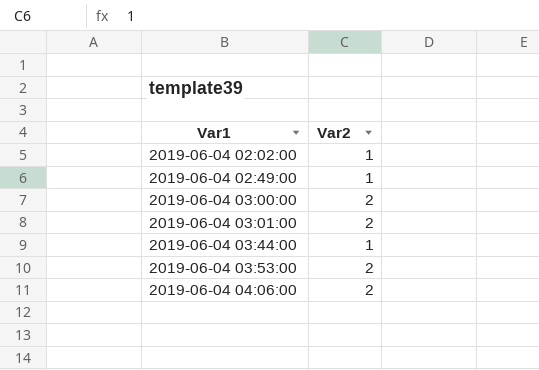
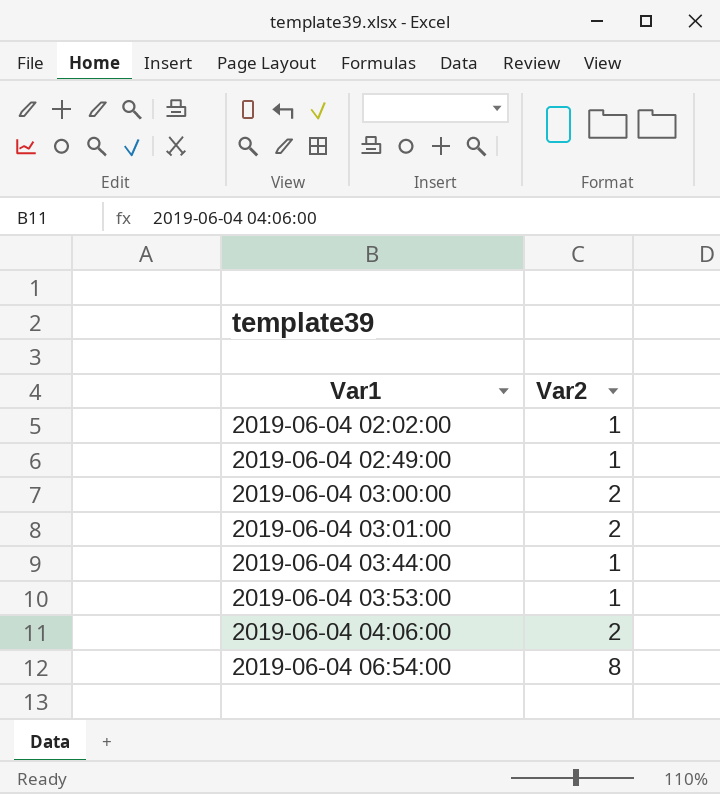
2019-06-04 03:53:00 | Var2: 2 -> 1
row 2019-06-04 06:54:00: none -> 8

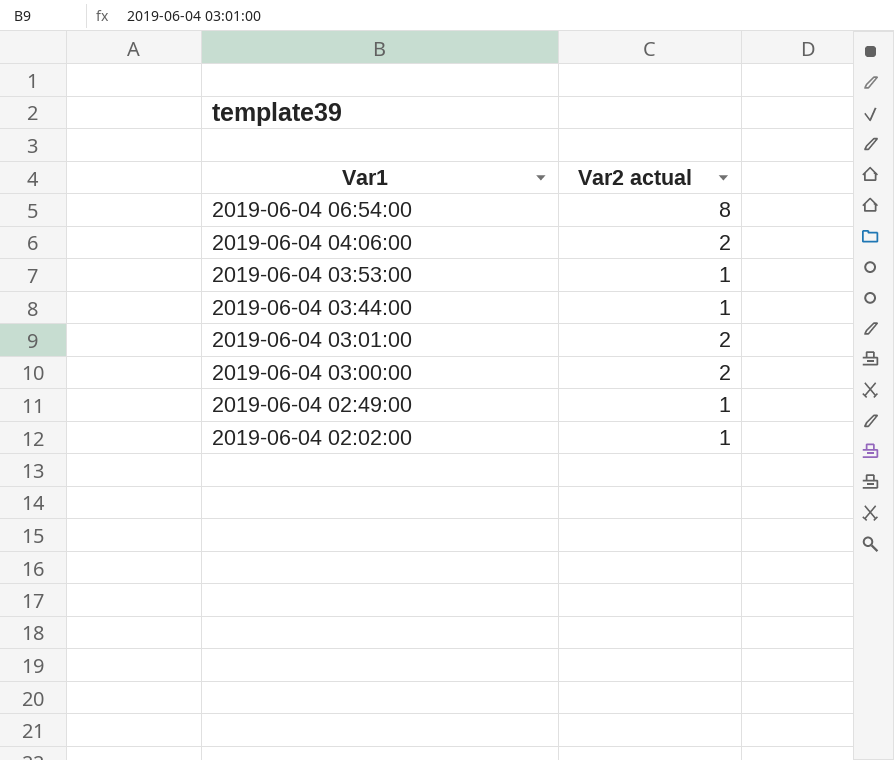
row order: Var1 ascending -> Var1 descending
column name: Var2 -> Var2 actual

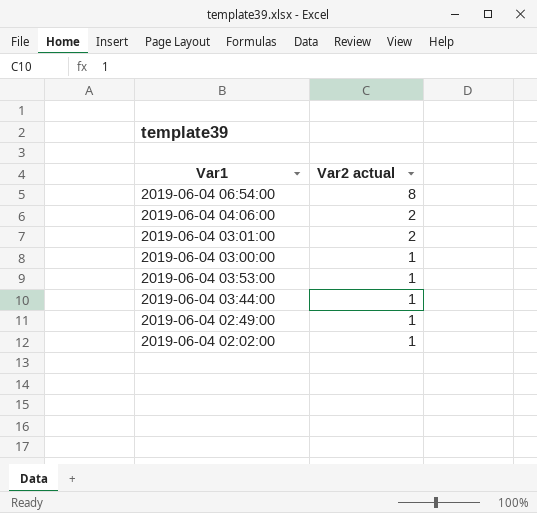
row order: Var1 descending -> Var2 actual descending
2019-06-04 03:00:00 | Var2 actual: 2 -> 1

